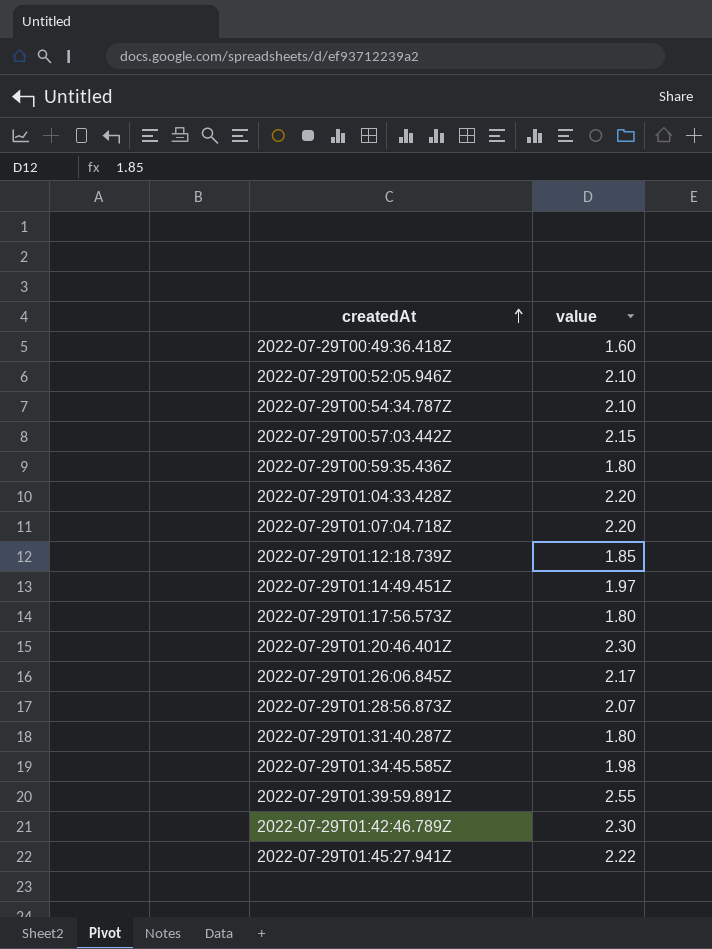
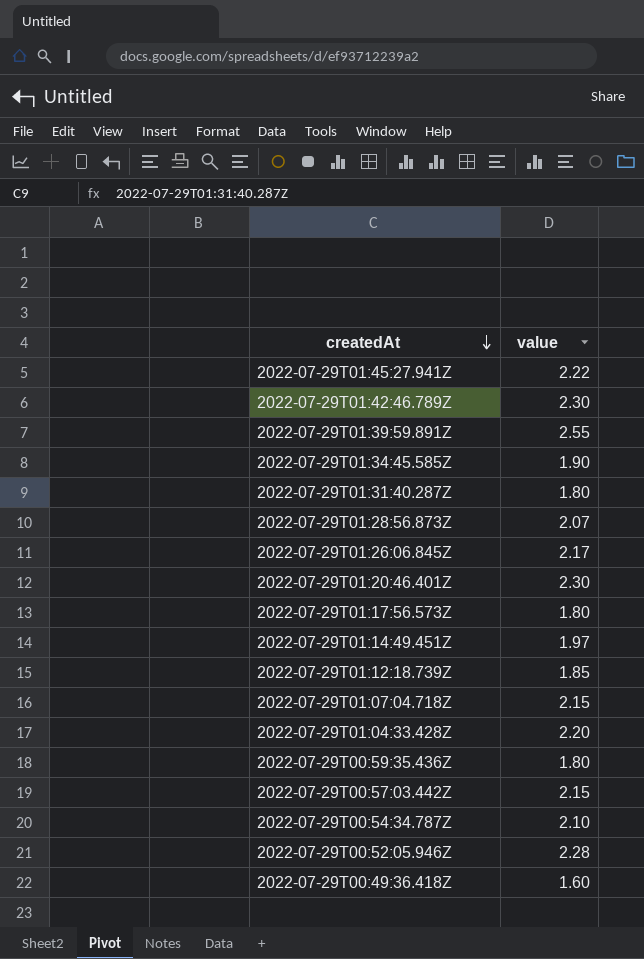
row order: createdAt ascending -> createdAt descending
2022-07-29T01:34:45.585Z | value: 1.98 -> 1.90
2022-07-29T01:07:04.718Z | value: 2.20 -> 2.15
2022-07-29T00:52:05.946Z | value: 2.10 -> 2.28

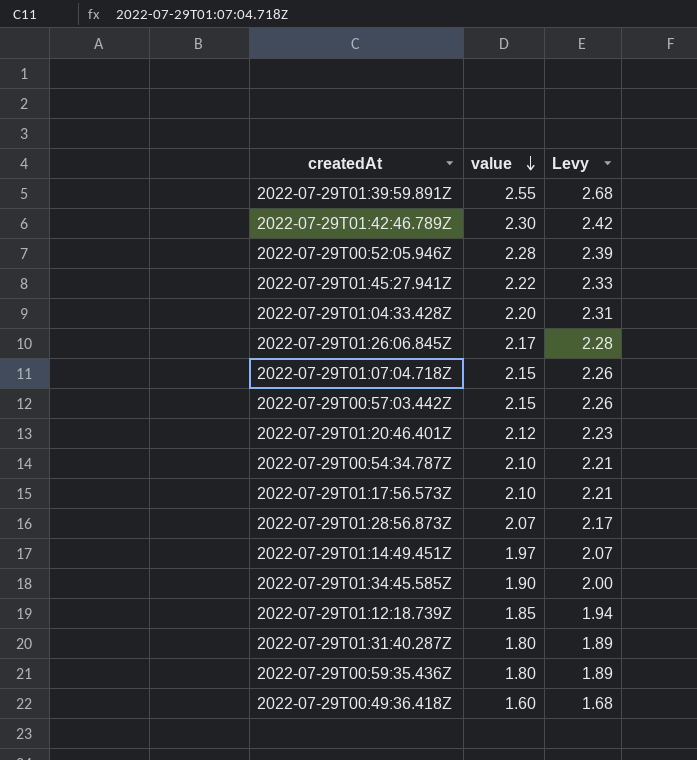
row order: createdAt descending -> value descending
column Levy | formula: none -> [value] * 1.05
2022-07-29T01:20:46.401Z | value: 2.30 -> 2.12
2022-07-29T01:17:56.573Z | value: 1.80 -> 2.10

